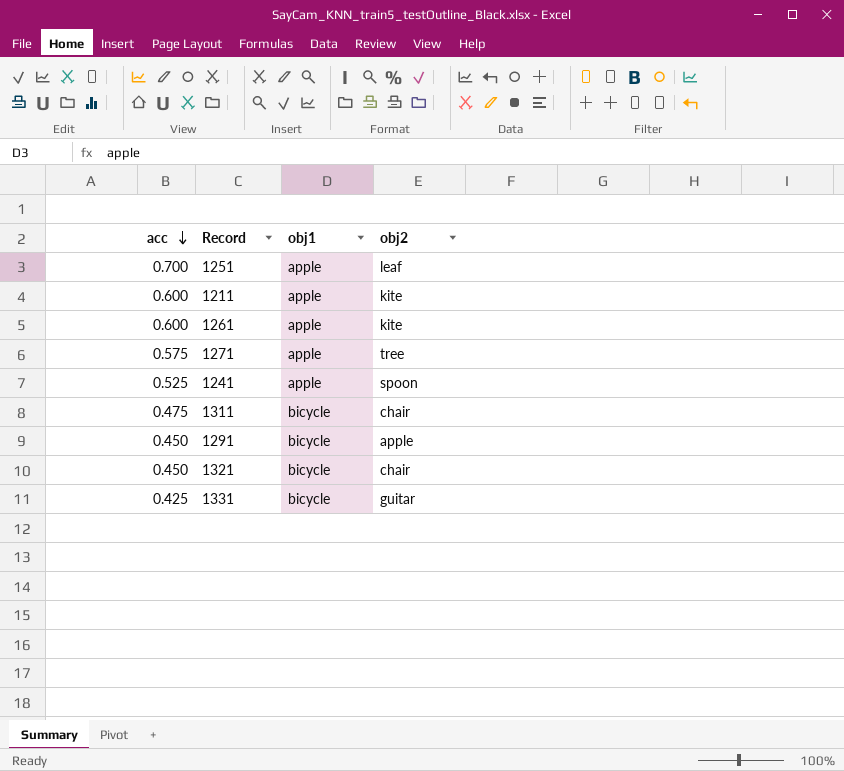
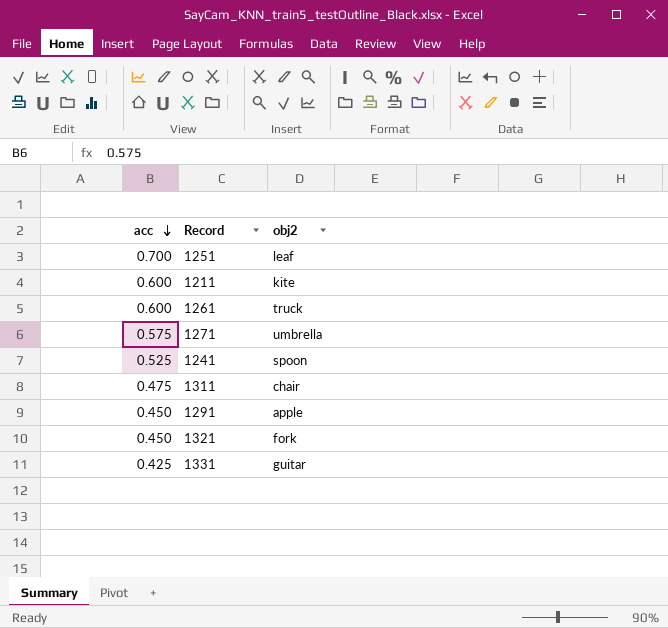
column obj1 | position: 3 -> none
1261 | obj2: kite -> truck
1271 | obj2: tree -> umbrella
1321 | obj2: chair -> fork

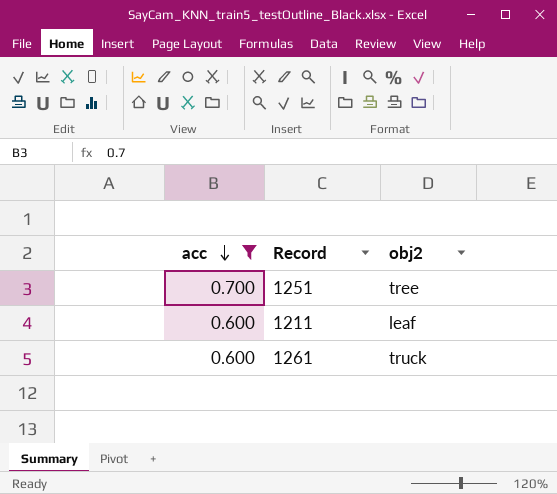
filter: none -> acc >= 0.600
1251 | obj2: leaf -> tree
1211 | obj2: kite -> leaf

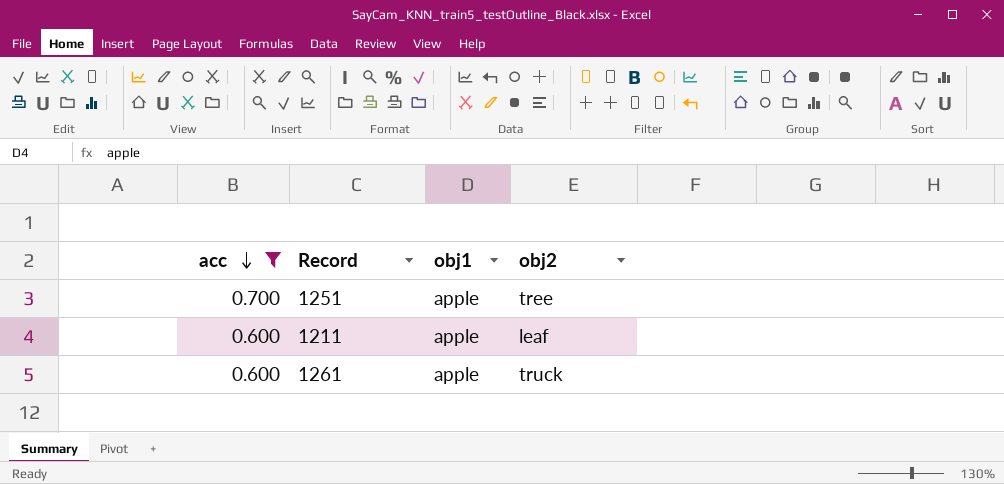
column obj1 | position: none -> 3

